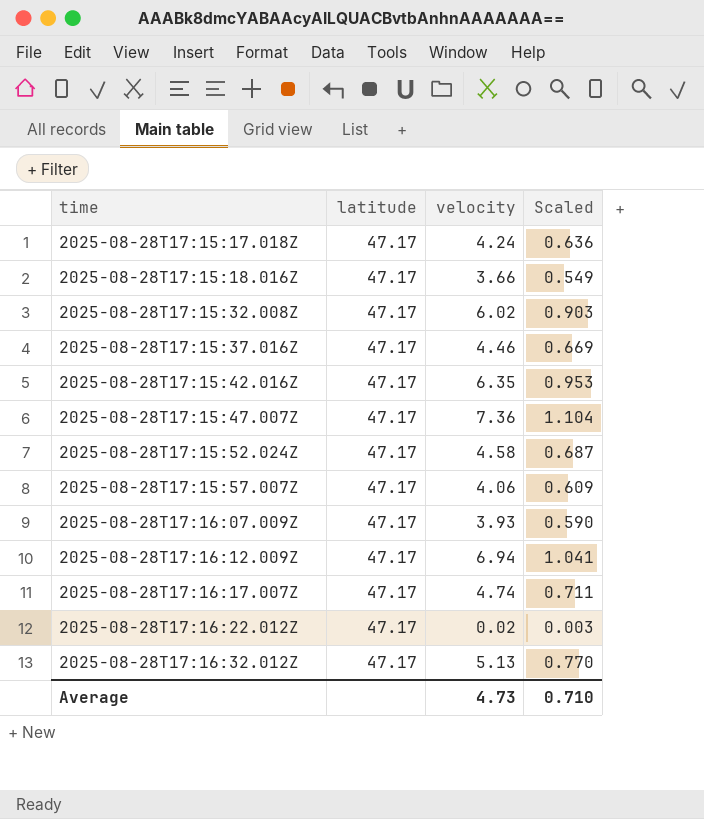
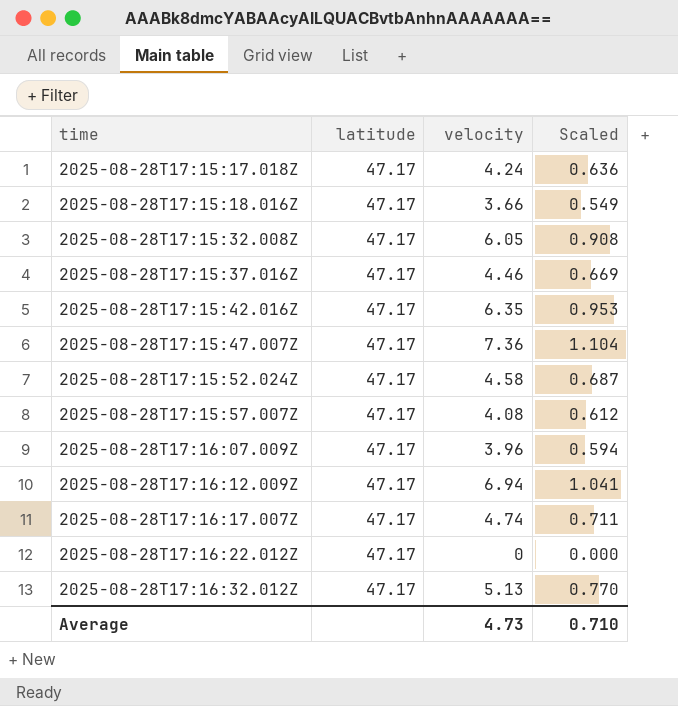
2025-08-28T17:15:32.008Z | velocity: 6.02 -> 6.05
2025-08-28T17:15:32.008Z | Scaled: 0.903 -> 0.908
2025-08-28T17:15:57.007Z | velocity: 4.06 -> 4.08
2025-08-28T17:15:57.007Z | Scaled: 0.609 -> 0.612
2025-08-28T17:16:07.009Z | velocity: 3.93 -> 3.96
2025-08-28T17:16:07.009Z | Scaled: 0.590 -> 0.594
2025-08-28T17:16:22.012Z | velocity: 0.02 -> 0
2025-08-28T17:16:22.012Z | Scaled: 0.003 -> 0.000

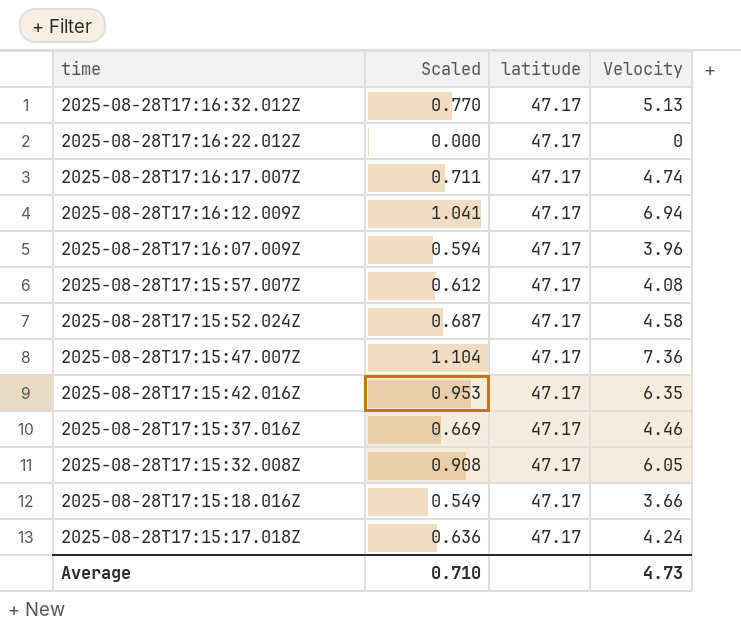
row order: time ascending -> time descending
column Scaled | position: 4 -> 2
column name: velocity -> Velocity

